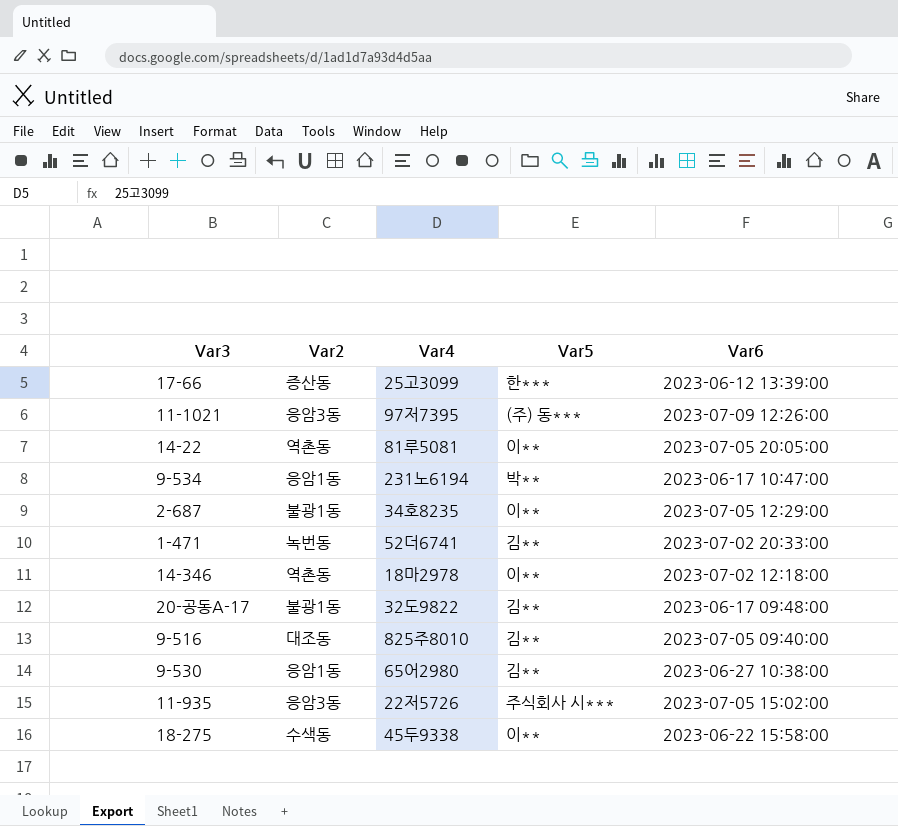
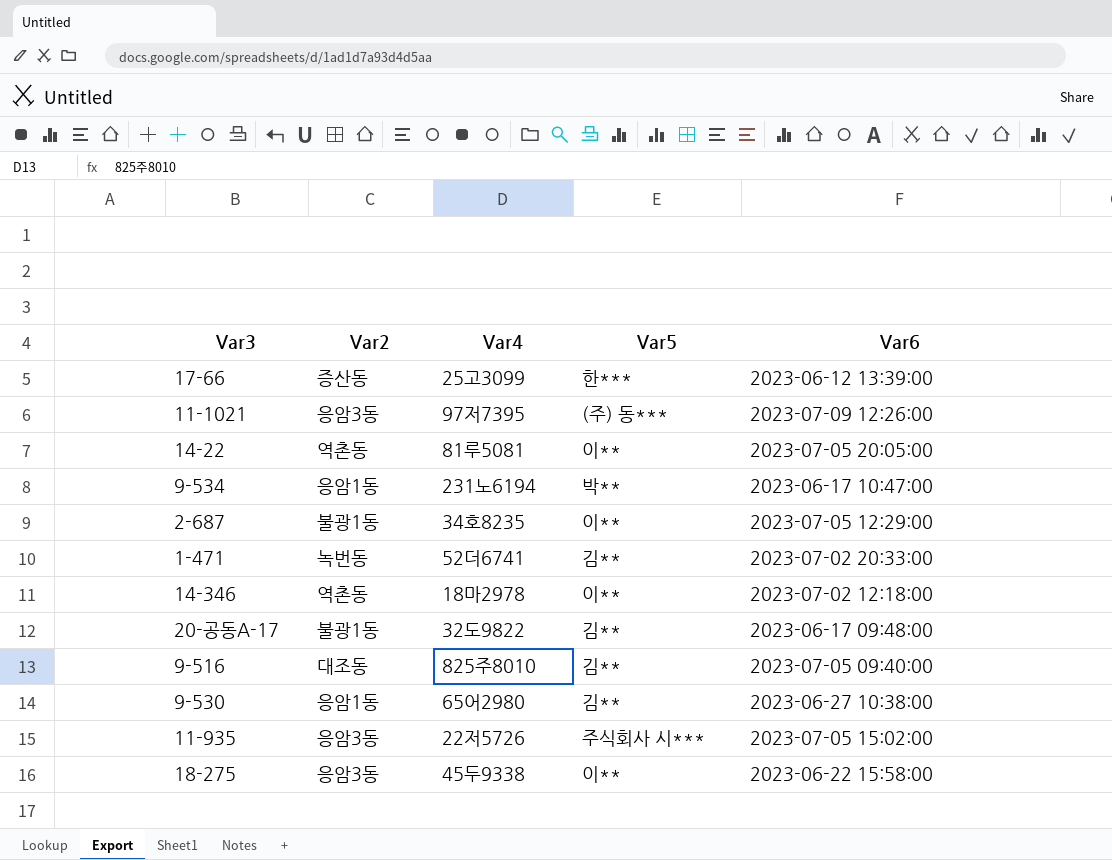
18-275 | Var2: 수색동 -> 응암3동

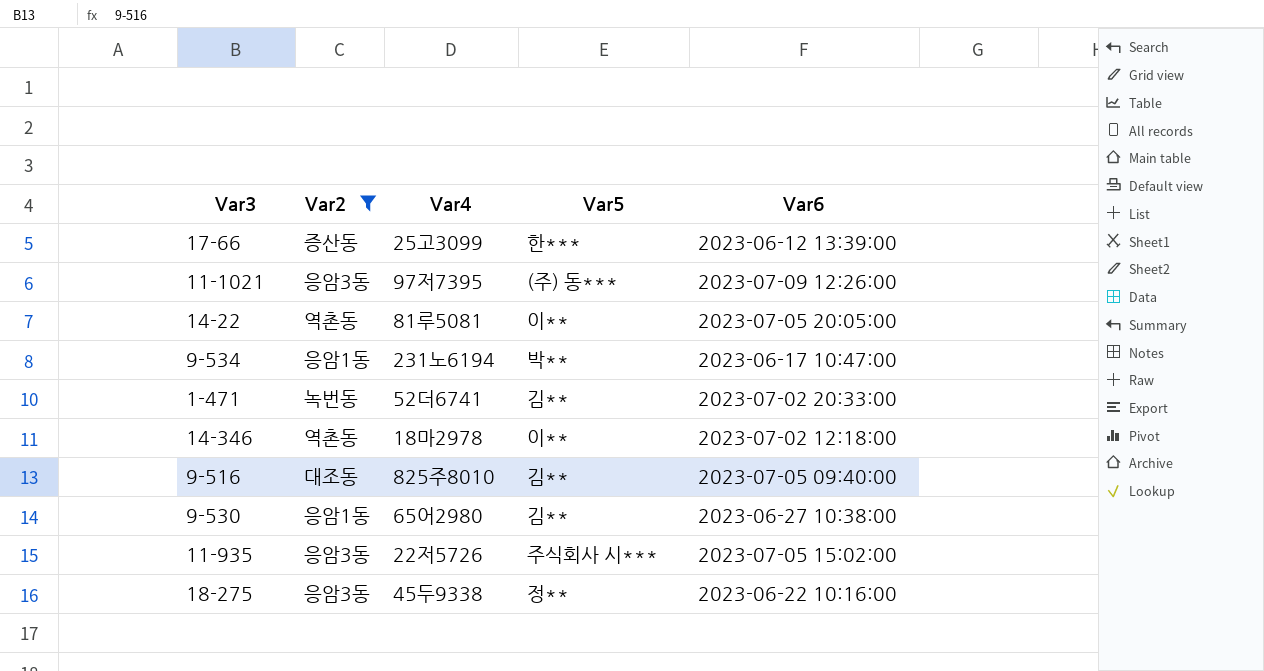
filter: none -> Var2 != 불광1동
18-275 | Var5: 이** -> 정**
18-275 | Var6: 2023-06-22 15:58:00 -> 2023-06-22 10:16:00

